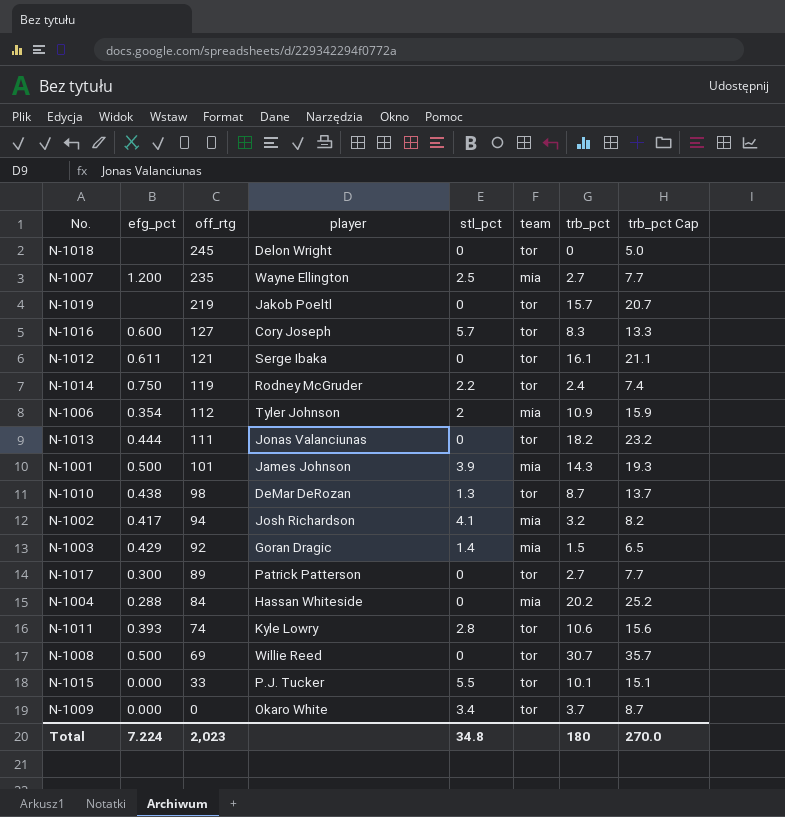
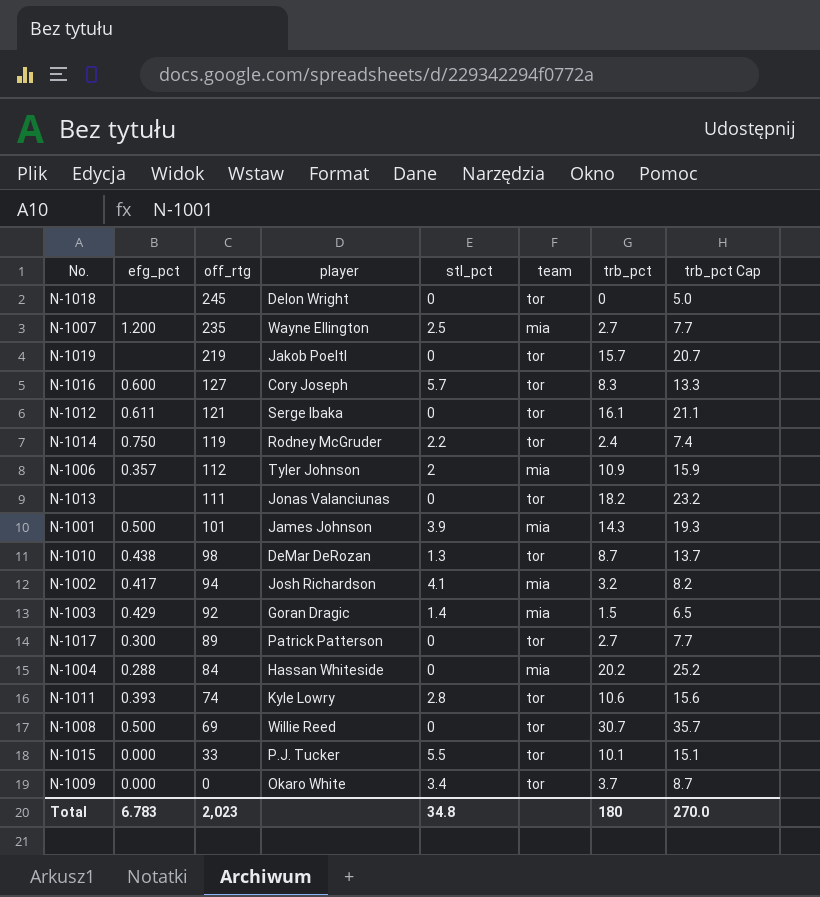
N-1006 | efg_pct: 0.354 -> 0.357
N-1013 | efg_pct: 0.444 -> none
Total | efg_pct: 7.224 -> 6.783

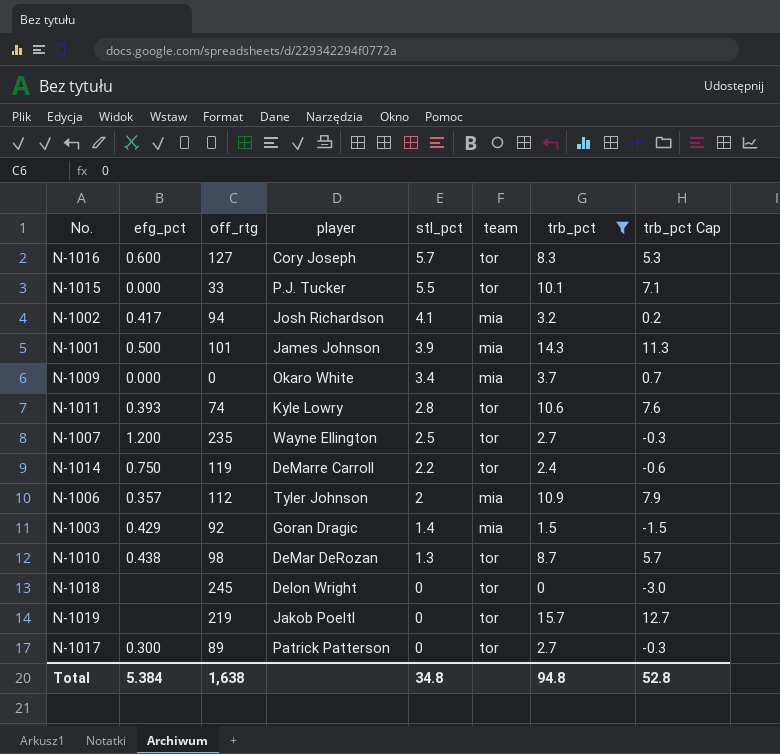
filter: none -> trb_pct <= 15.7
row order: off_rtg descending -> stl_pct descending
column trb_pct Cap | formula: [trb_pct] + 5 -> [trb_pct] - 3
N-1009 | team: tor -> mia
N-1007 | team: mia -> tor
N-1014 | player: Rodney McGruder -> DeMarre Carroll
Total | efg_pct: 6.783 -> 5.384
Total | off_rtg: 2,023 -> 1,638
Total | trb_pct: 180 -> 94.8
Total | trb_pct Cap: 270.0 -> 52.8

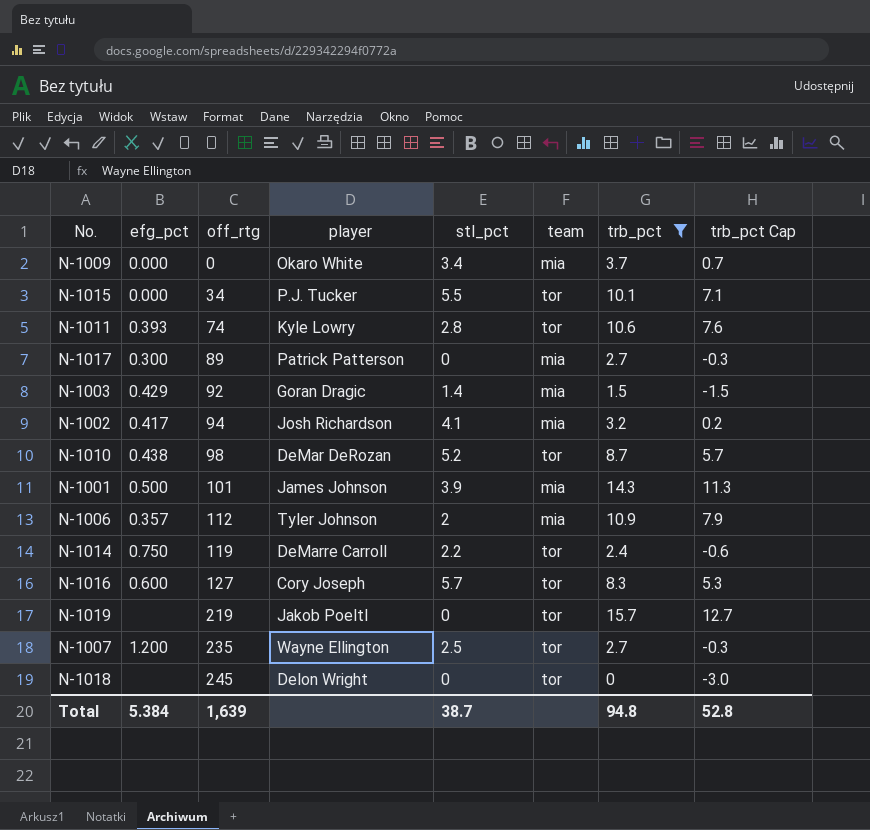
row order: stl_pct descending -> off_rtg ascending
N-1015 | off_rtg: 33 -> 34
N-1017 | team: tor -> mia
N-1010 | stl_pct: 1.3 -> 5.2
Total | off_rtg: 1,638 -> 1,639
Total | stl_pct: 34.8 -> 38.7

